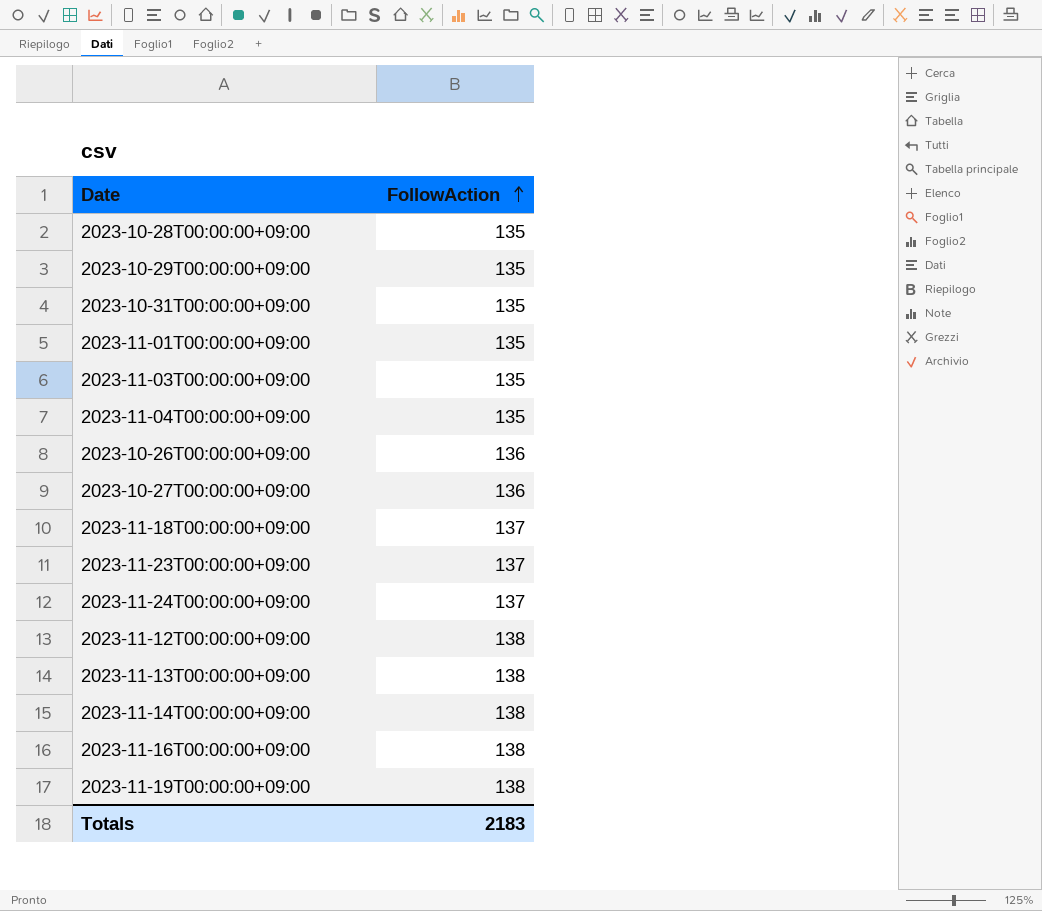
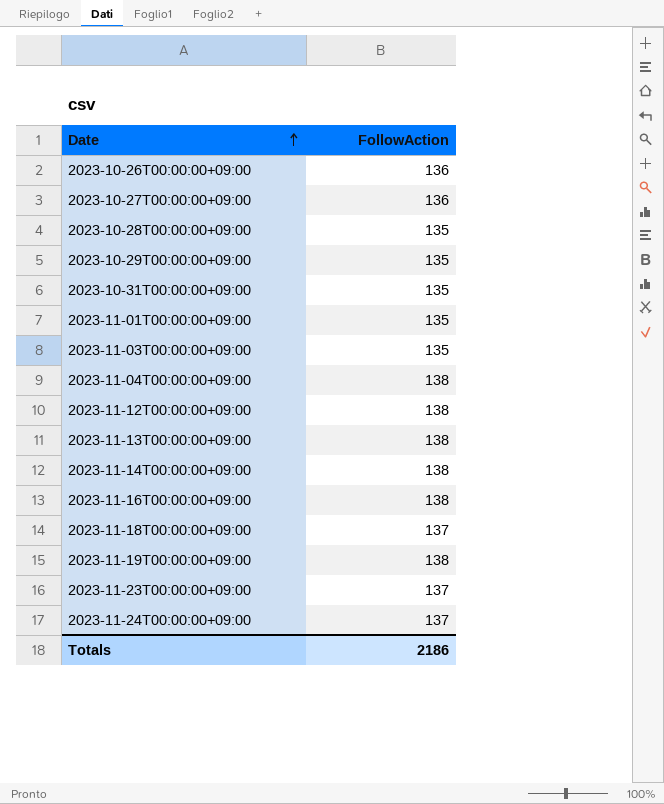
row order: FollowAction ascending -> Date ascending
2023-11-04T00:00:00+09:00 | FollowAction: 135 -> 138
Totals | FollowAction: 2183 -> 2186

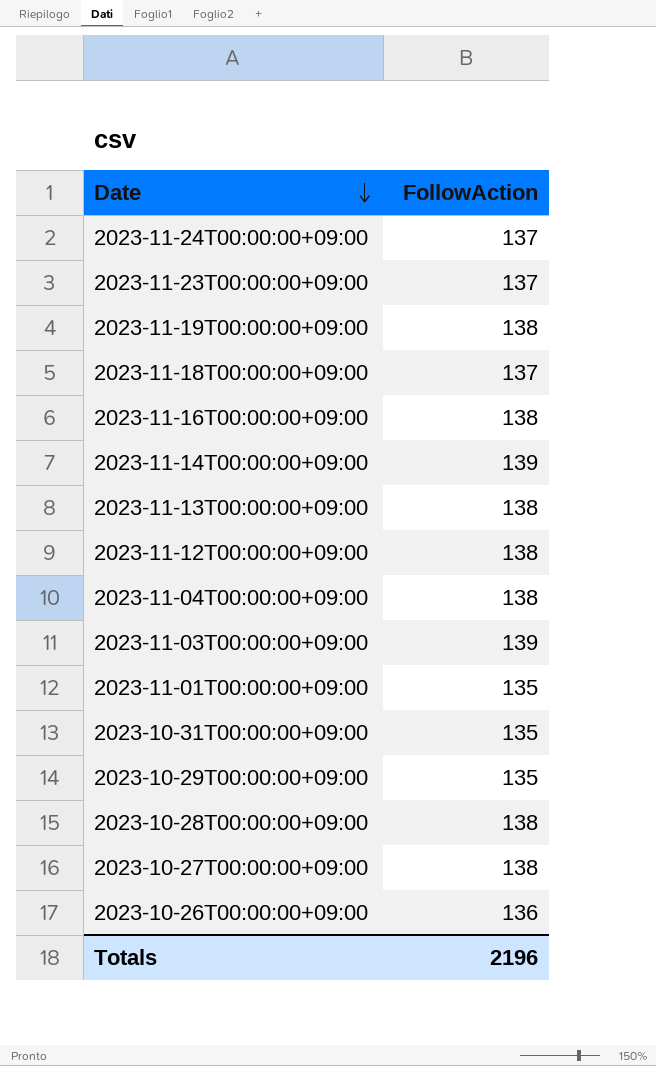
row order: Date ascending -> Date descending
2023-11-14T00:00:00+09:00 | FollowAction: 138 -> 139
2023-11-03T00:00:00+09:00 | FollowAction: 135 -> 139
2023-10-28T00:00:00+09:00 | FollowAction: 135 -> 138
2023-10-27T00:00:00+09:00 | FollowAction: 136 -> 138
Totals | FollowAction: 2186 -> 2196

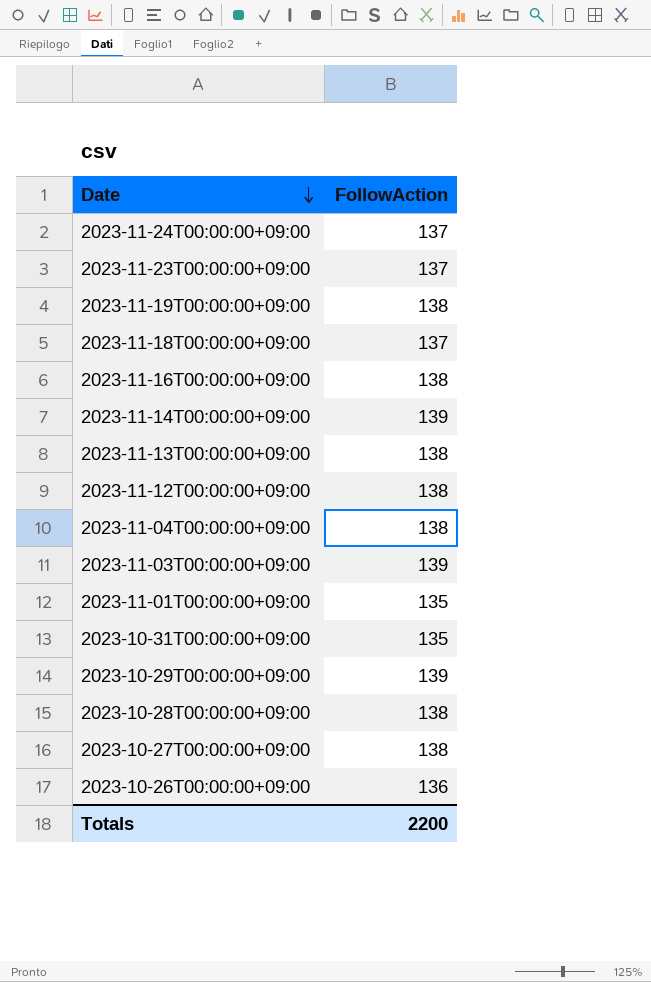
2023-10-29T00:00:00+09:00 | FollowAction: 135 -> 139
Totals | FollowAction: 2196 -> 2200

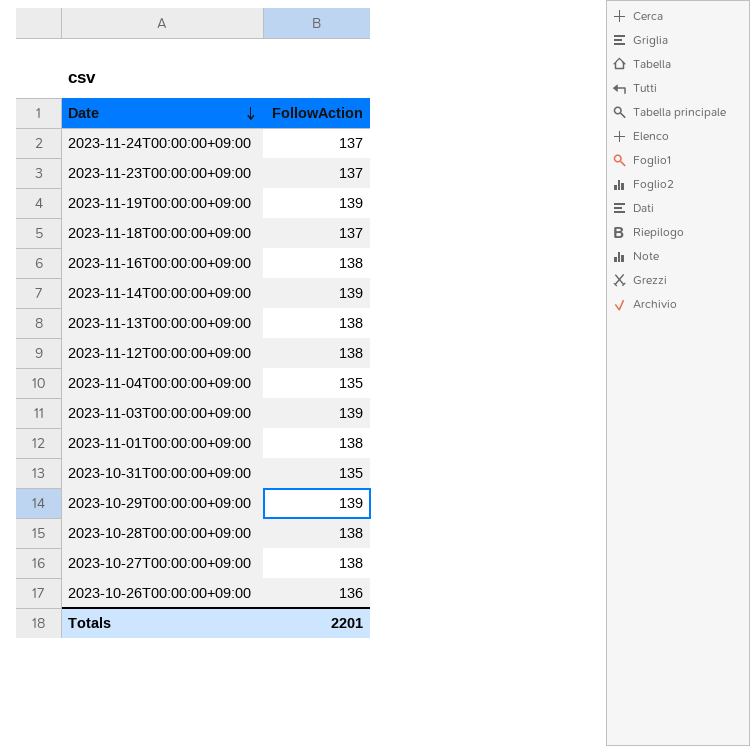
2023-11-19T00:00:00+09:00 | FollowAction: 138 -> 139
2023-11-04T00:00:00+09:00 | FollowAction: 138 -> 135
2023-11-01T00:00:00+09:00 | FollowAction: 135 -> 138
Totals | FollowAction: 2200 -> 2201

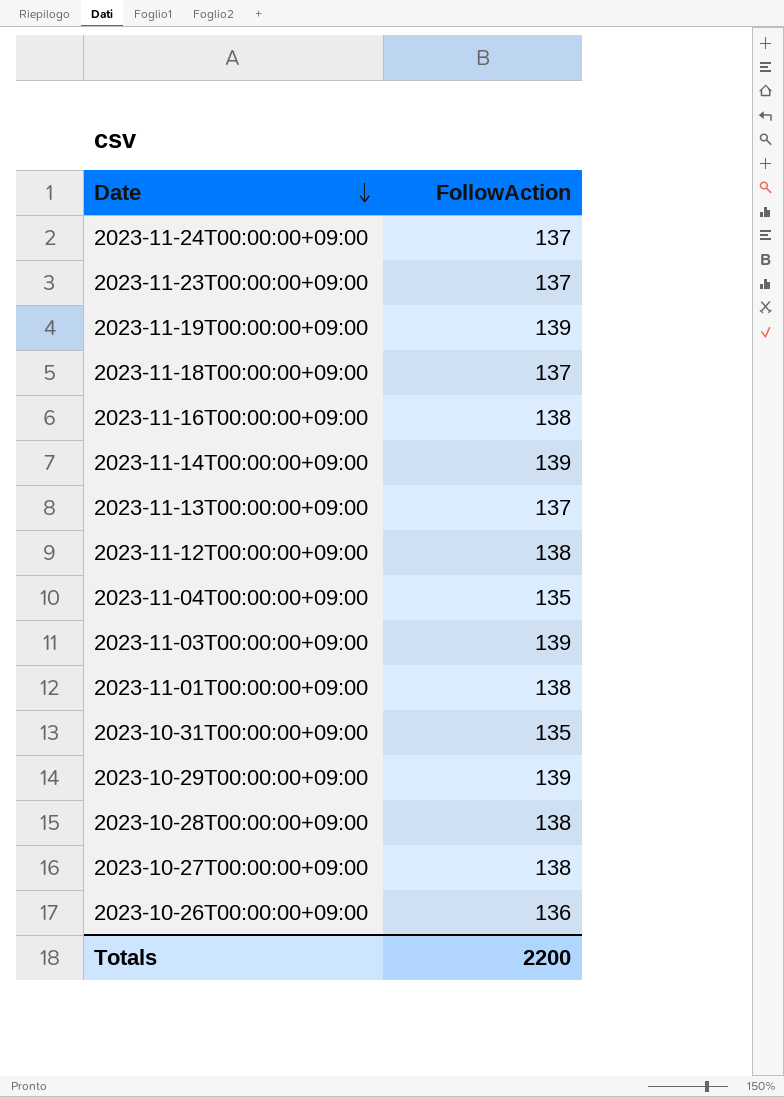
2023-11-13T00:00:00+09:00 | FollowAction: 138 -> 137
Totals | FollowAction: 2201 -> 2200

